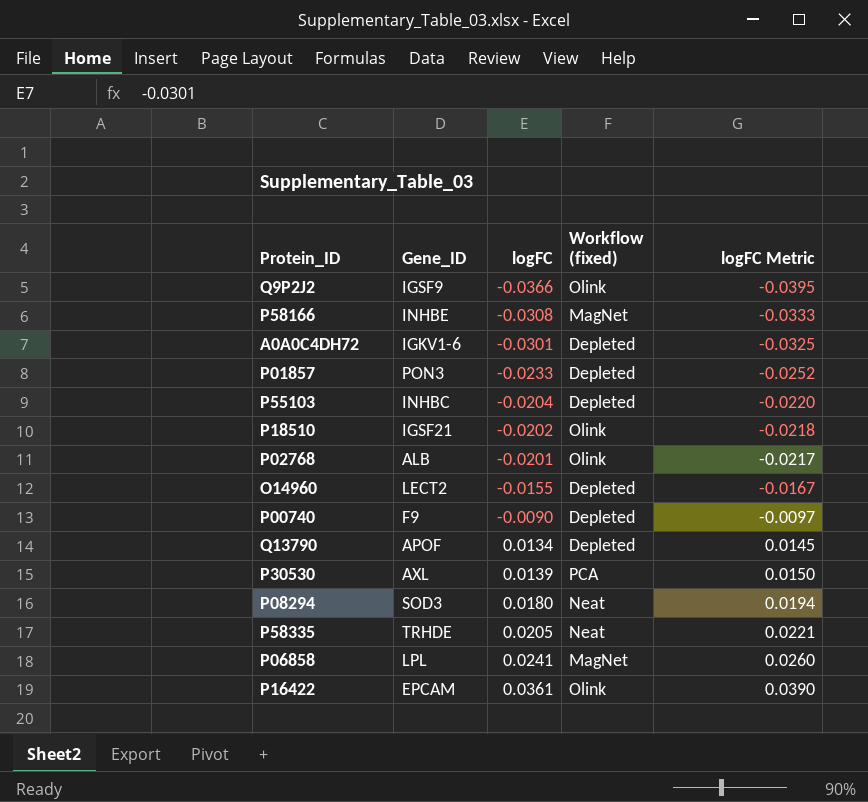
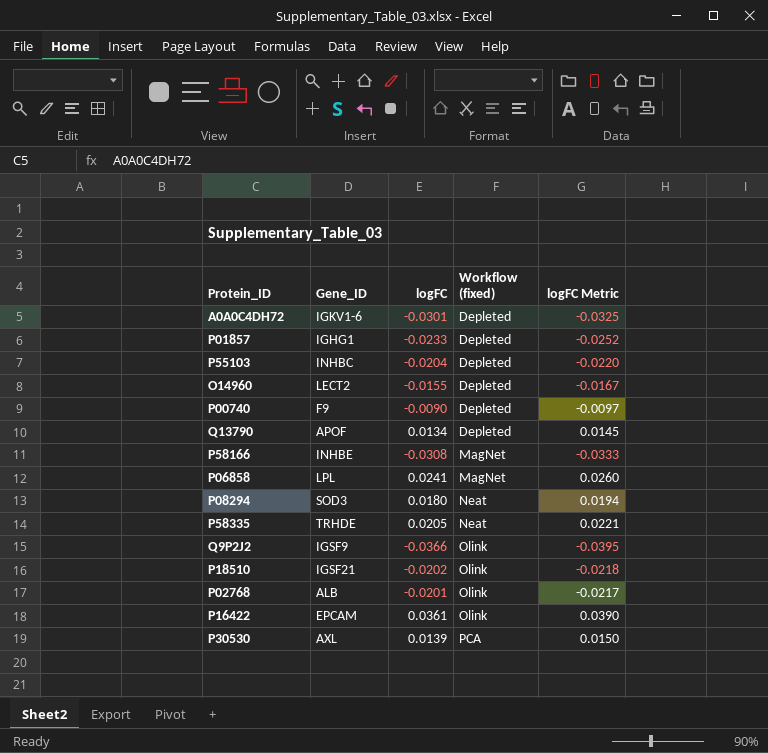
row order: logFC ascending -> Workflow (fixed) ascending
P01857 | Gene_ID: PON3 -> IGHG1

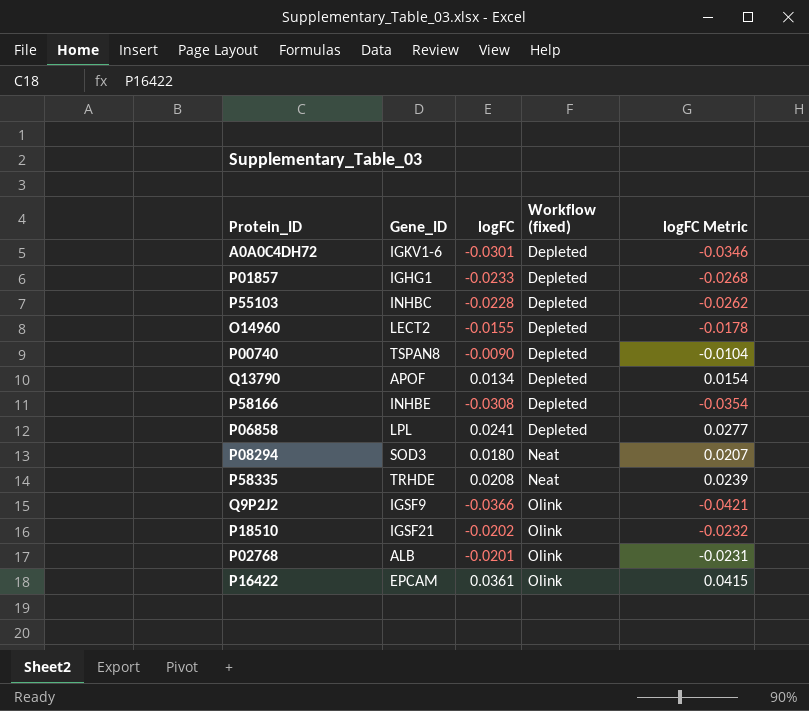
column logFC Metric | formula: [logFC] * 1.08 -> [logFC] * 1.15
row P30530: AXL | 0.0139 | PCA | 0.0150 -> none
P55103 | logFC: -0.0204 -> -0.0228
P00740 | Gene_ID: F9 -> TSPAN8
P58166 | Workflow (fixed): MagNet -> Depleted
P06858 | Workflow (fixed): MagNet -> Depleted
P58335 | logFC: 0.0205 -> 0.0208

